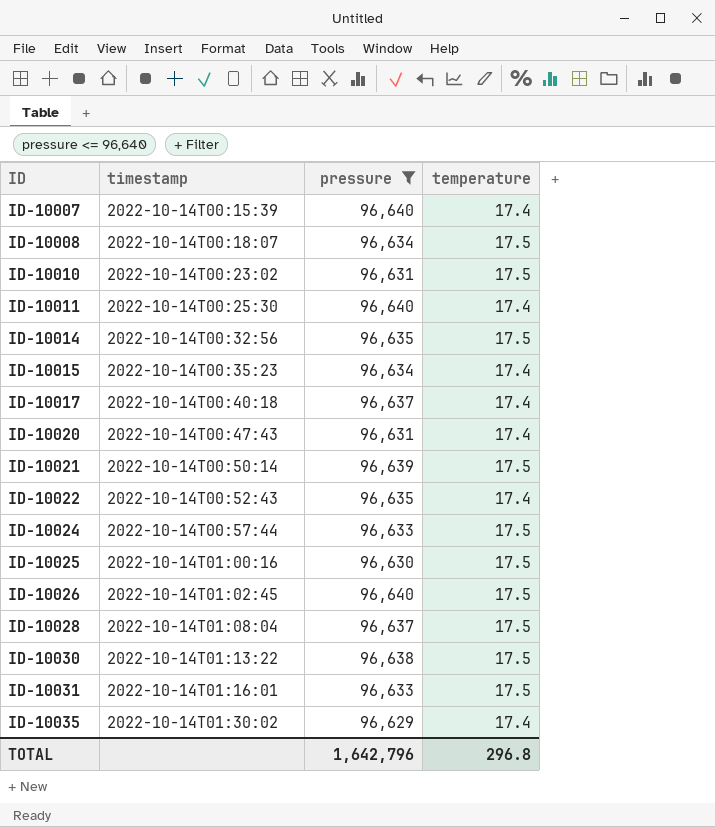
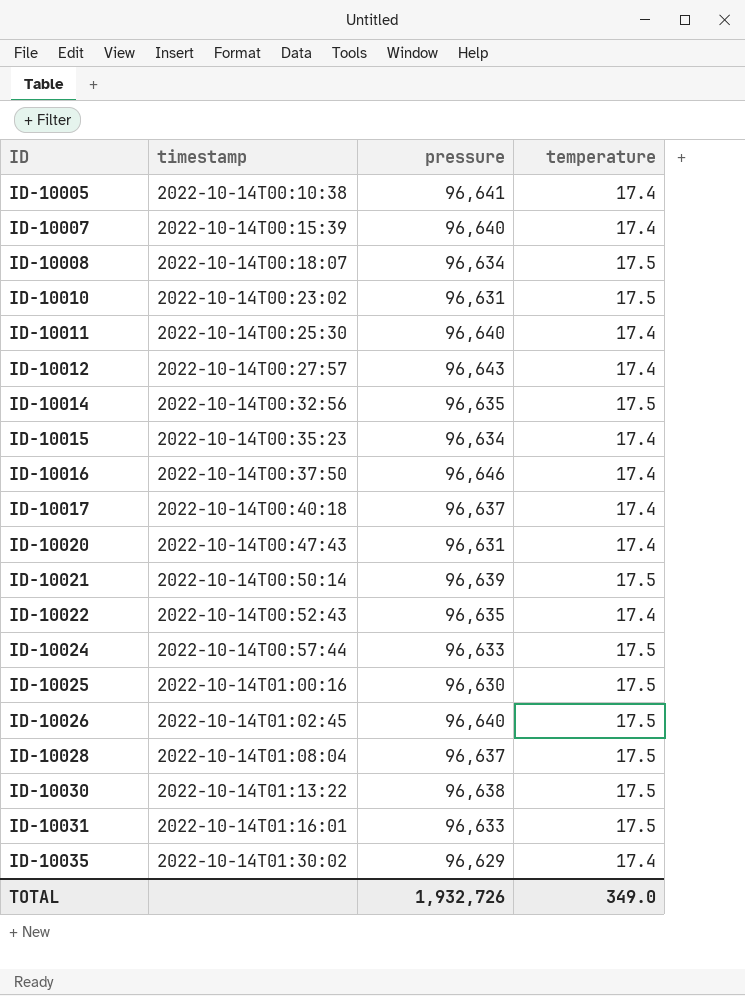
filter: pressure <= 96,640 -> none
TOTAL | pressure: 1,642,796 -> 1,932,726
TOTAL | temperature: 296.8 -> 349.0

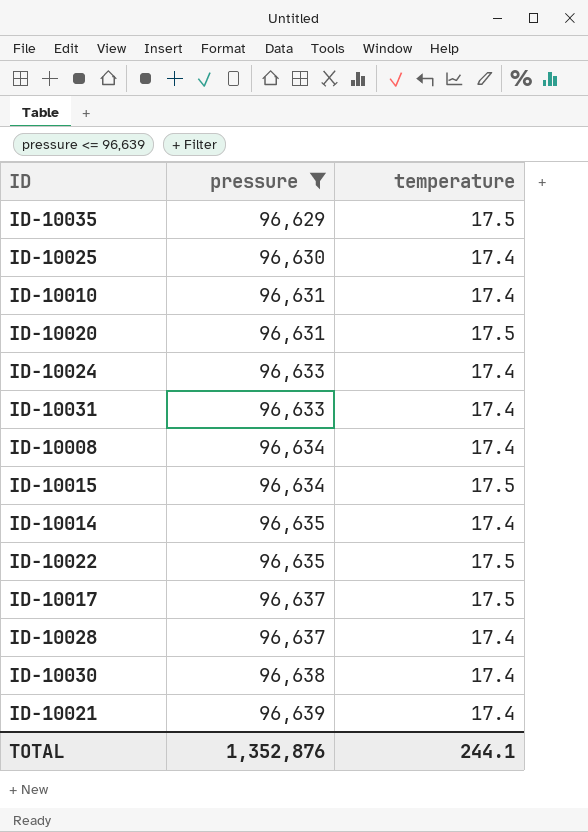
filter: none -> pressure <= 96,639
row order: ID ascending -> pressure ascending
column timestamp | position: 2 -> none
ID-10035 | temperature: 17.4 -> 17.5
ID-10025 | temperature: 17.5 -> 17.4
ID-10010 | temperature: 17.5 -> 17.4
ID-10020 | temperature: 17.4 -> 17.5
ID-10024 | temperature: 17.5 -> 17.4
ID-10031 | temperature: 17.5 -> 17.4
ID-10008 | temperature: 17.5 -> 17.4
ID-10015 | temperature: 17.4 -> 17.5
ID-10014 | temperature: 17.5 -> 17.4
ID-10022 | temperature: 17.4 -> 17.5
ID-10017 | temperature: 17.4 -> 17.5
ID-10028 | temperature: 17.5 -> 17.4
ID-10030 | temperature: 17.5 -> 17.4
ID-10021 | temperature: 17.5 -> 17.4
TOTAL | pressure: 1,932,726 -> 1,352,876
TOTAL | temperature: 349.0 -> 244.1

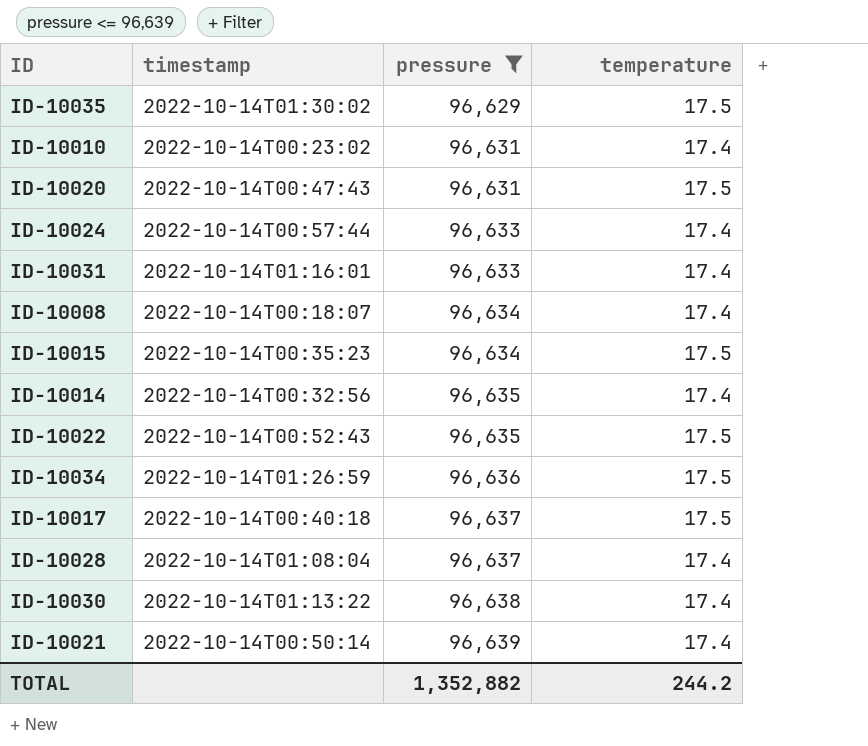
column timestamp | position: none -> 2
row ID-10025: 96,630 | 17.4 -> none
row ID-10034: none -> 2022-10-14T01:26:59 | 96,636 | 17.5
TOTAL | pressure: 1,352,876 -> 1,352,882
TOTAL | temperature: 244.1 -> 244.2

